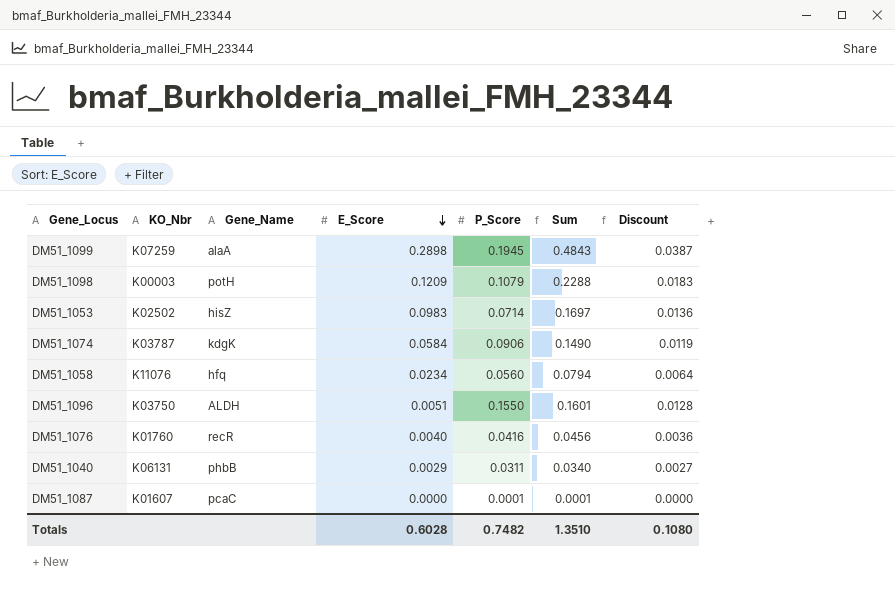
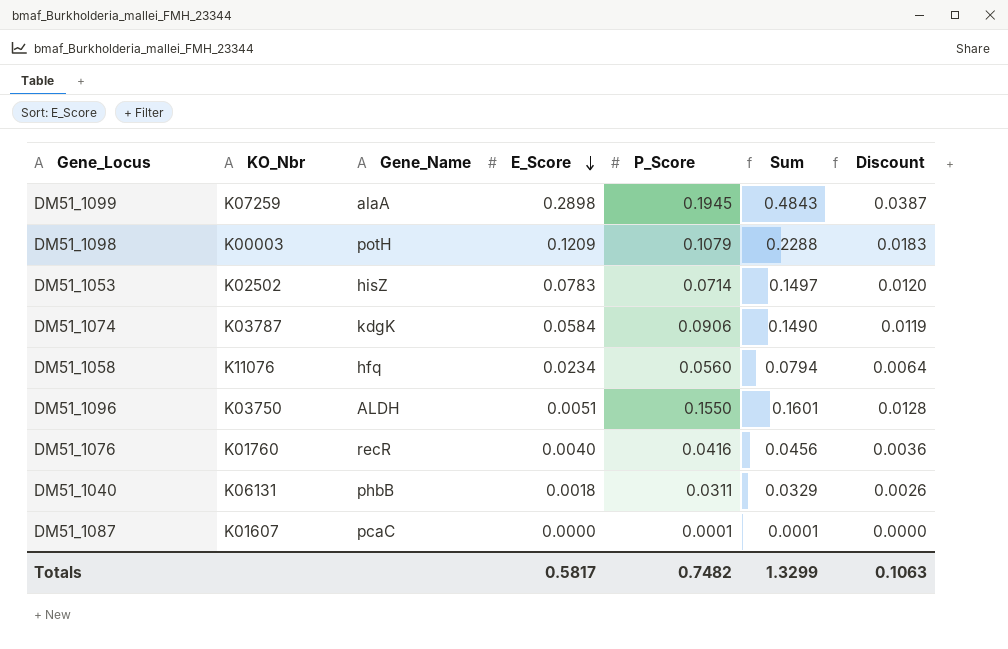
DM51_1053 | E_Score: 0.0983 -> 0.0783
DM51_1053 | Sum: 0.1697 -> 0.1497
DM51_1053 | Discount: 0.0136 -> 0.0120
DM51_1040 | E_Score: 0.0029 -> 0.0018
DM51_1040 | Sum: 0.0340 -> 0.0329
DM51_1040 | Discount: 0.0027 -> 0.0026
Totals | E_Score: 0.6028 -> 0.5817
Totals | Sum: 1.3510 -> 1.3299
Totals | Discount: 0.1080 -> 0.1063

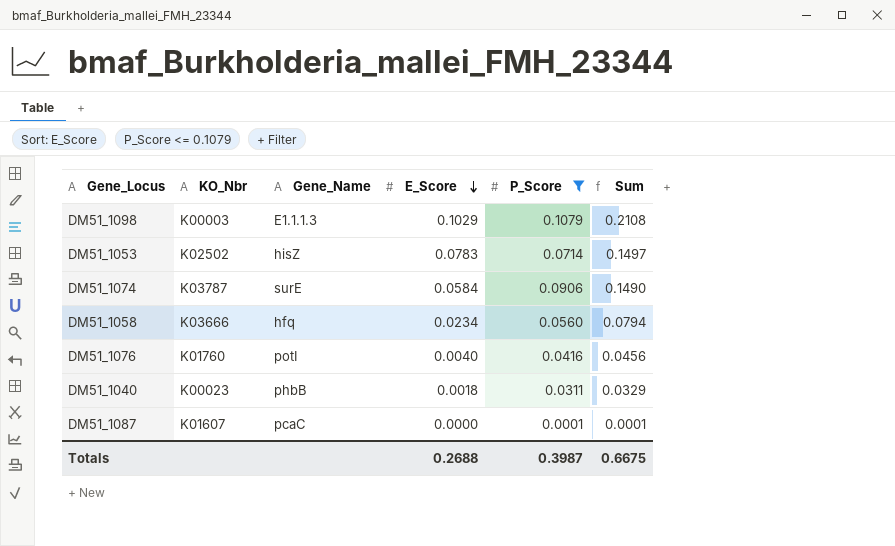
filter: none -> P_Score <= 0.1079
column Discount | formula: [Sum] * 0.08 -> none
DM51_1098 | Gene_Name: potH -> E1.1.1.3
DM51_1098 | E_Score: 0.1209 -> 0.1029
DM51_1098 | Sum: 0.2288 -> 0.2108
DM51_1074 | Gene_Name: kdgK -> surE
DM51_1058 | KO_Nbr: K11076 -> K03666
DM51_1076 | Gene_Name: recR -> potI
DM51_1040 | KO_Nbr: K06131 -> K00023
Totals | E_Score: 0.5817 -> 0.2688
Totals | P_Score: 0.7482 -> 0.3987
Totals | Sum: 1.3299 -> 0.6675

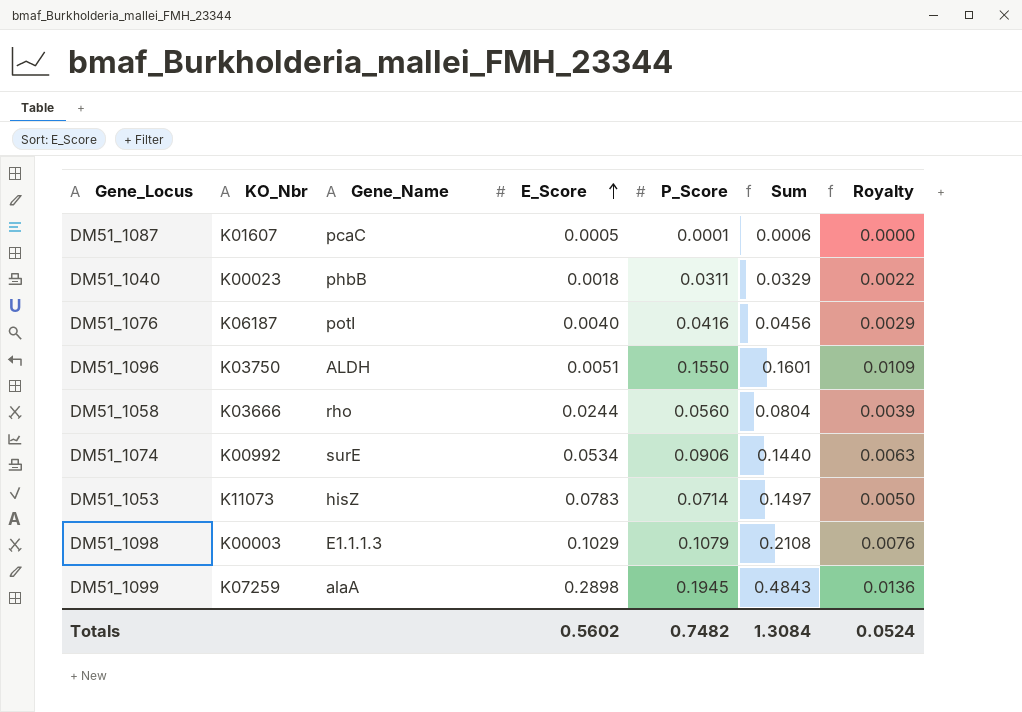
filter: P_Score <= 0.1079 -> none
row order: E_Score descending -> E_Score ascending
column Royalty | formula: none -> [P_Score] * 0.07
DM51_1087 | E_Score: 0.0000 -> 0.0005
DM51_1087 | Sum: 0.0001 -> 0.0006
DM51_1076 | KO_Nbr: K01760 -> K06187
DM51_1058 | Gene_Name: hfq -> rho
DM51_1058 | E_Score: 0.0234 -> 0.0244
DM51_1058 | Sum: 0.0794 -> 0.0804
DM51_1074 | KO_Nbr: K03787 -> K00992
DM51_1074 | E_Score: 0.0584 -> 0.0534
DM51_1074 | Sum: 0.1490 -> 0.1440
DM51_1053 | KO_Nbr: K02502 -> K11073
Totals | E_Score: 0.2688 -> 0.5602
Totals | P_Score: 0.3987 -> 0.7482
Totals | Sum: 0.6675 -> 1.3084

